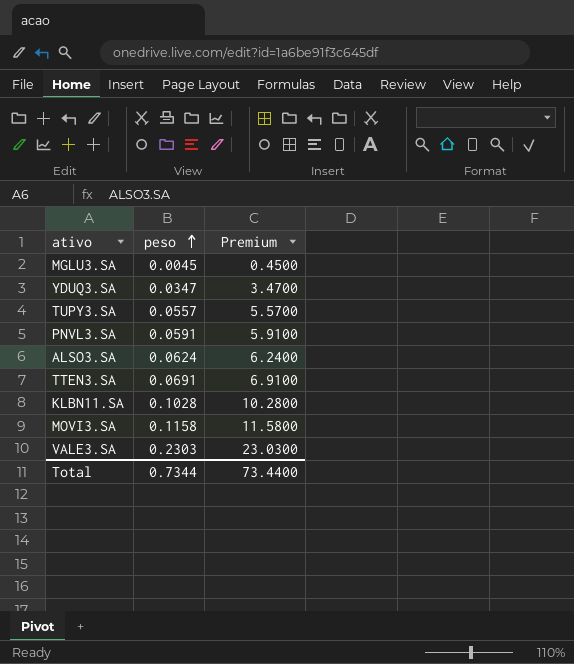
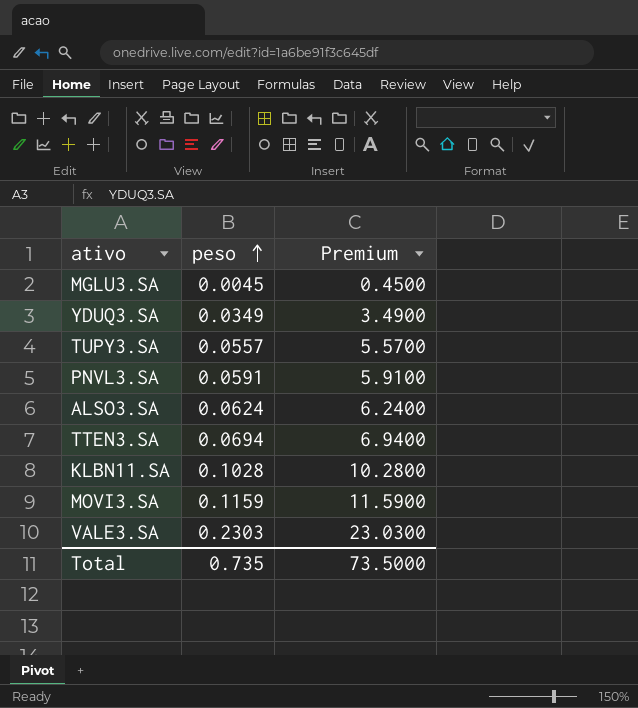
YDUQ3.SA | peso: 0.0347 -> 0.0349
YDUQ3.SA | Premium: 3.4700 -> 3.4900
TTEN3.SA | peso: 0.0691 -> 0.0694
TTEN3.SA | Premium: 6.9100 -> 6.9400
MOVI3.SA | peso: 0.1158 -> 0.1159
MOVI3.SA | Premium: 11.5800 -> 11.5900
Total | peso: 0.7344 -> 0.735
Total | Premium: 73.4400 -> 73.5000

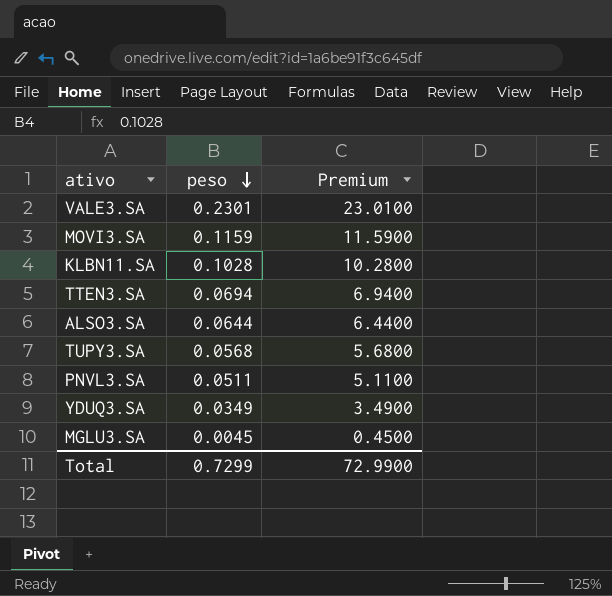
row order: peso ascending -> peso descending
VALE3.SA | peso: 0.2303 -> 0.2301
VALE3.SA | Premium: 23.0300 -> 23.0100
ALSO3.SA | peso: 0.0624 -> 0.0644
ALSO3.SA | Premium: 6.2400 -> 6.4400
TUPY3.SA | peso: 0.0557 -> 0.0568
TUPY3.SA | Premium: 5.5700 -> 5.6800
PNVL3.SA | peso: 0.0591 -> 0.0511
PNVL3.SA | Premium: 5.9100 -> 5.1100
Total | peso: 0.735 -> 0.7299
Total | Premium: 73.5000 -> 72.9900

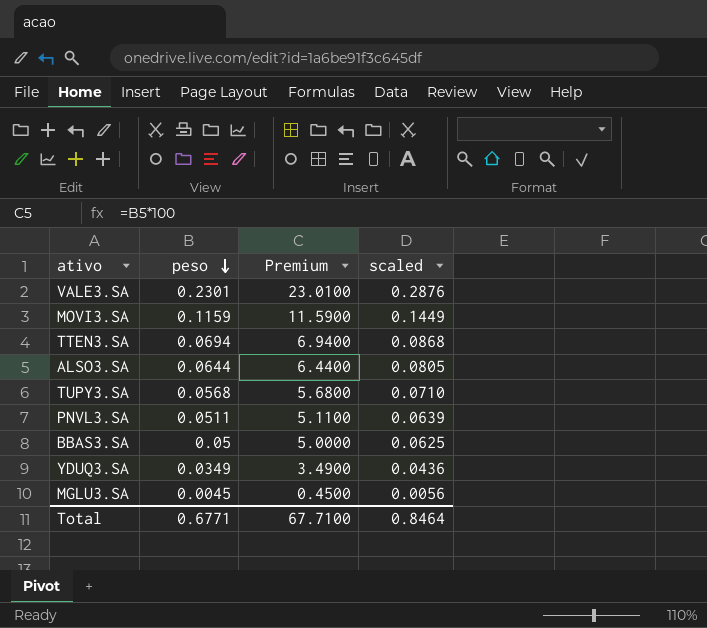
column scaled | formula: none -> [peso] * 1.25
row KLBN11.SA: 0.1028 | 10.2800 -> none
row BBAS3.SA: none -> 0.05 | 5.0000 | 0.0625
Total | peso: 0.7299 -> 0.6771
Total | Premium: 72.9900 -> 67.7100

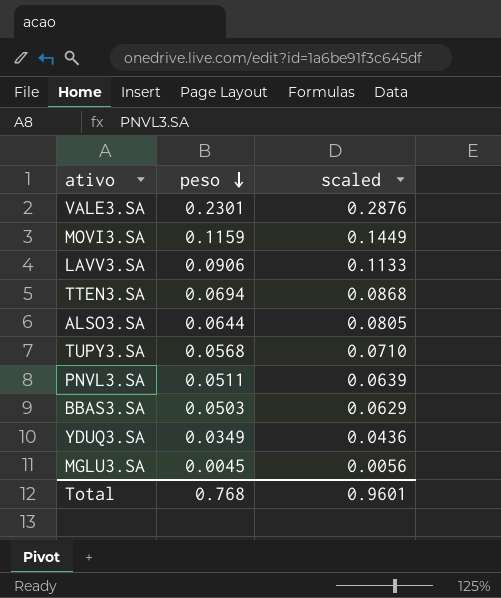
column Premium | formula: [peso] * 100 -> none
row LAVV3.SA: none -> 0.0906 | 0.1133
BBAS3.SA | peso: 0.05 -> 0.0503
BBAS3.SA | scaled: 0.0625 -> 0.0629
Total | peso: 0.6771 -> 0.768
Total | scaled: 0.8464 -> 0.9601

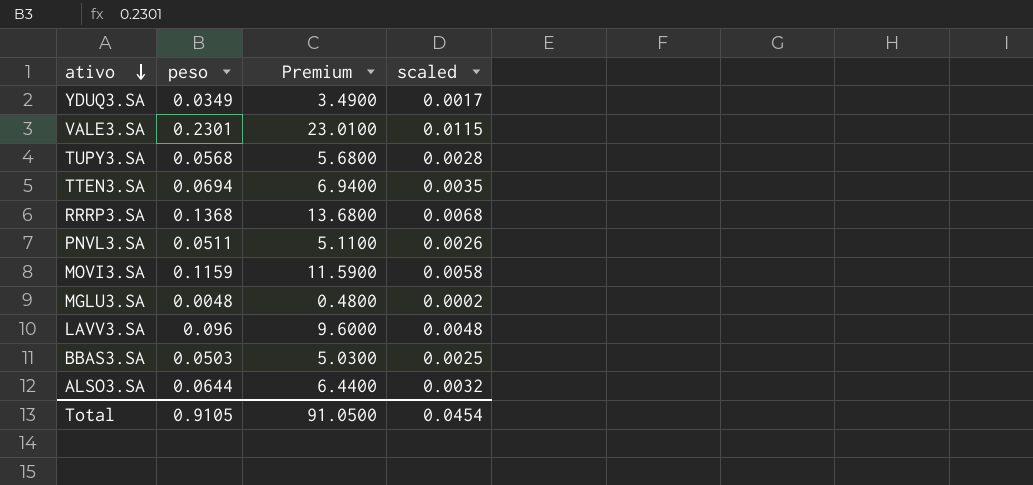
row order: peso descending -> ativo descending
column Premium | formula: none -> [peso] * 100
column scaled | formula: [peso] * 1.25 -> [peso] * 0.05
row RRRP3.SA: none -> 0.1368 | 13.6800 | 0.0068
MGLU3.SA | peso: 0.0045 -> 0.0048
LAVV3.SA | peso: 0.0906 -> 0.096
Total | peso: 0.768 -> 0.9105
Total | scaled: 0.9601 -> 0.0454

